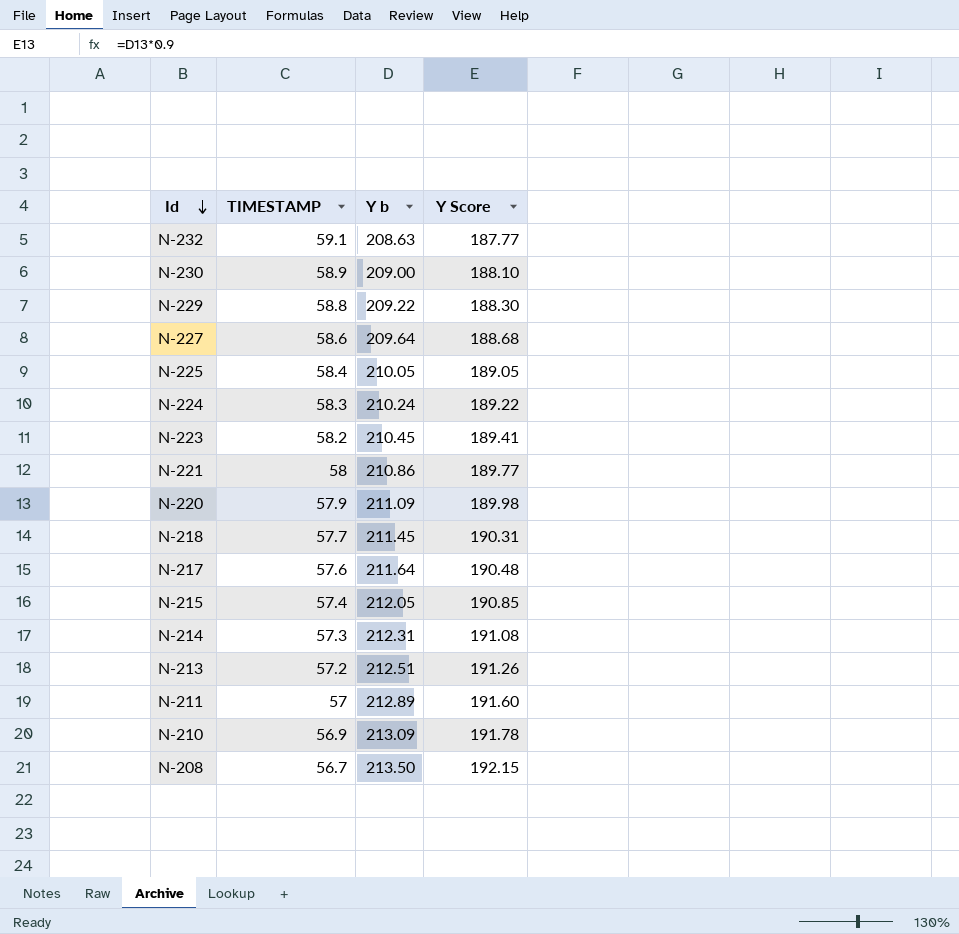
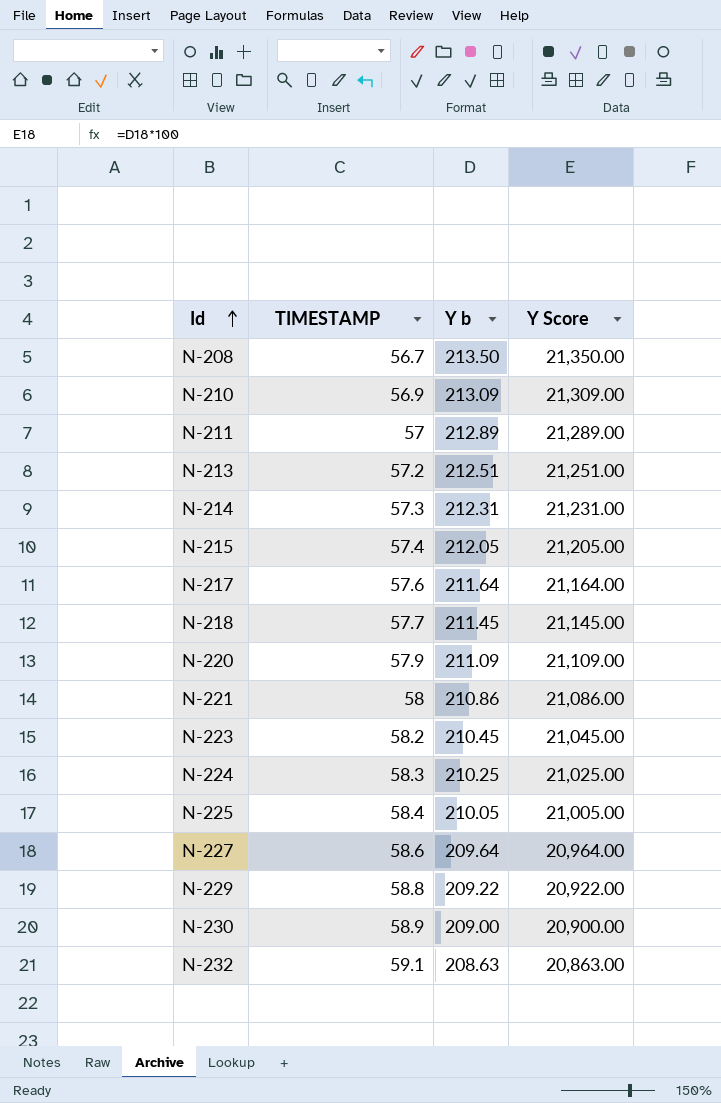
row order: Id descending -> Id ascending
column Y Score | formula: [Y b] * 0.9 -> [Y b] * 100
N-224 | Y b: 210.24 -> 210.25

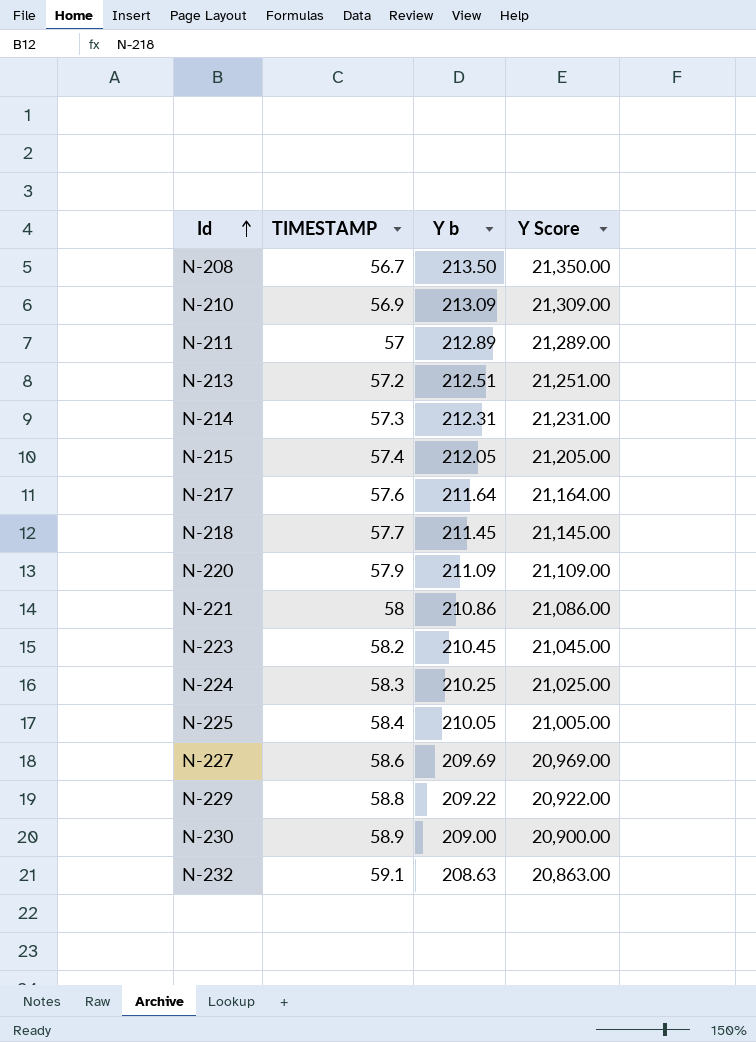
N-227 | Y b: 209.64 -> 209.69
N-227 | Y Score: 20,964.00 -> 20,969.00

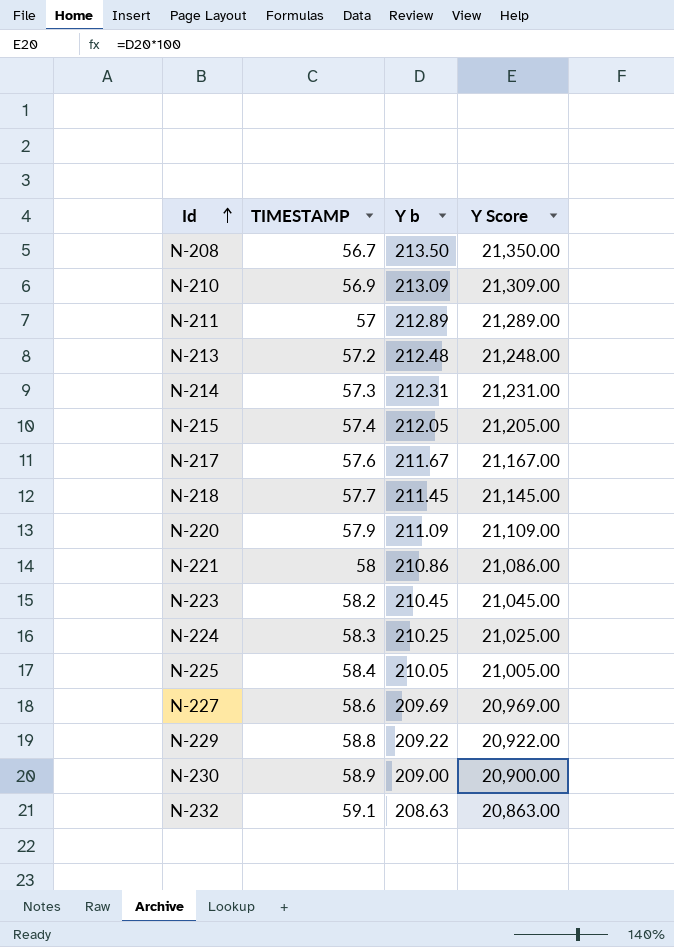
N-213 | Y b: 212.51 -> 212.48
N-213 | Y Score: 21,251.00 -> 21,248.00
N-217 | Y b: 211.64 -> 211.67
N-217 | Y Score: 21,164.00 -> 21,167.00

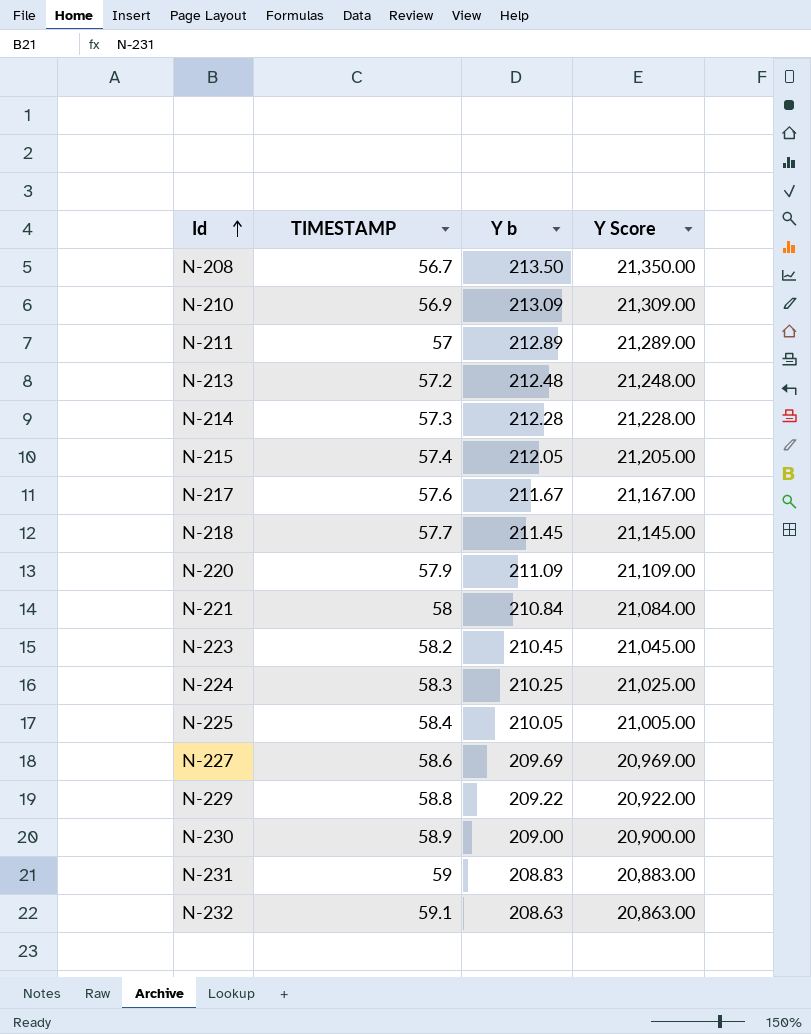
N-214 | Y b: 212.31 -> 212.28
N-214 | Y Score: 21,231.00 -> 21,228.00
N-221 | Y b: 210.86 -> 210.84
N-221 | Y Score: 21,086.00 -> 21,084.00
row N-231: none -> 59 | 208.83 | 20,883.00

